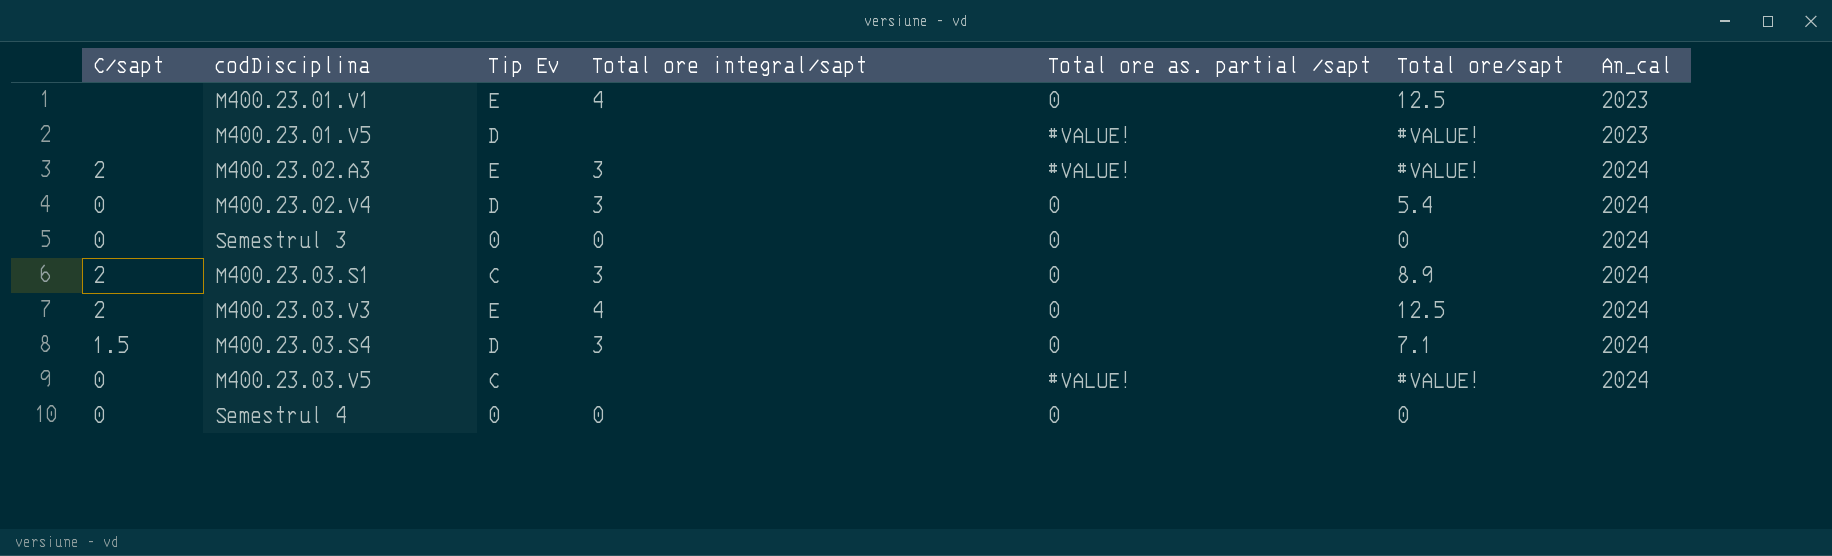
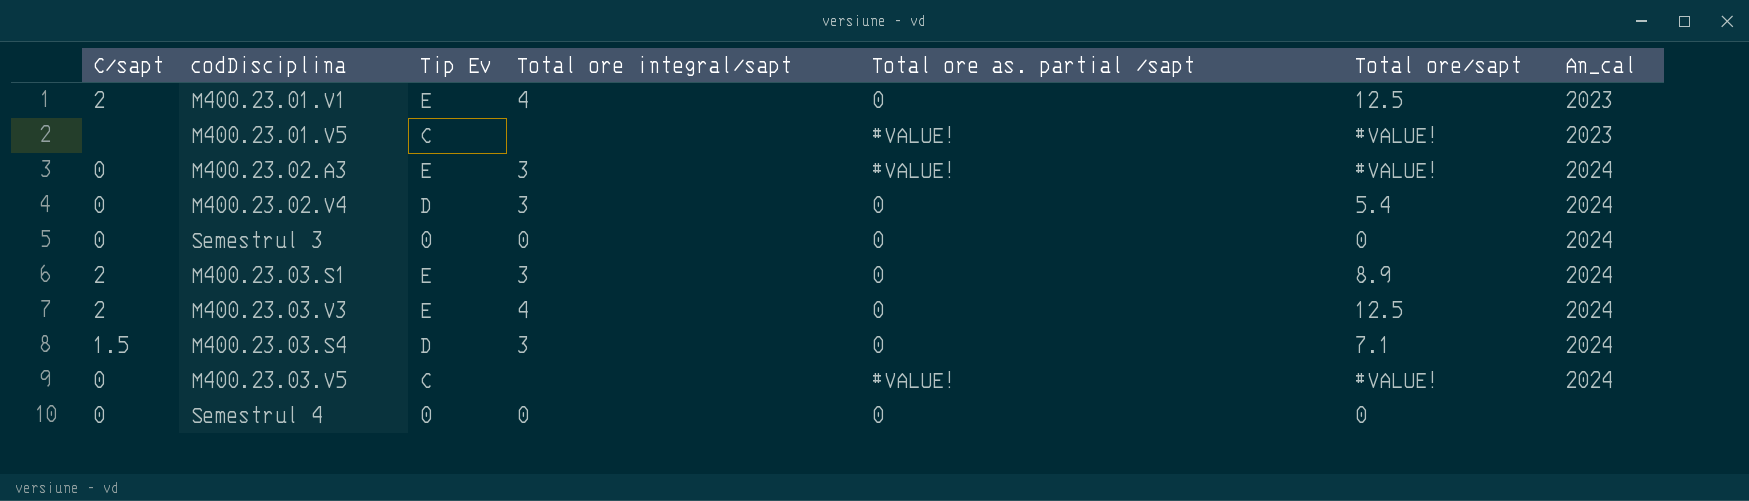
M400.23.01.V1 | C/sapt: none -> 2
M400.23.01.V5 | Tip Ev: D -> C
M400.23.02.A3 | C/sapt: 2 -> 0
M400.23.03.S1 | Tip Ev: C -> E

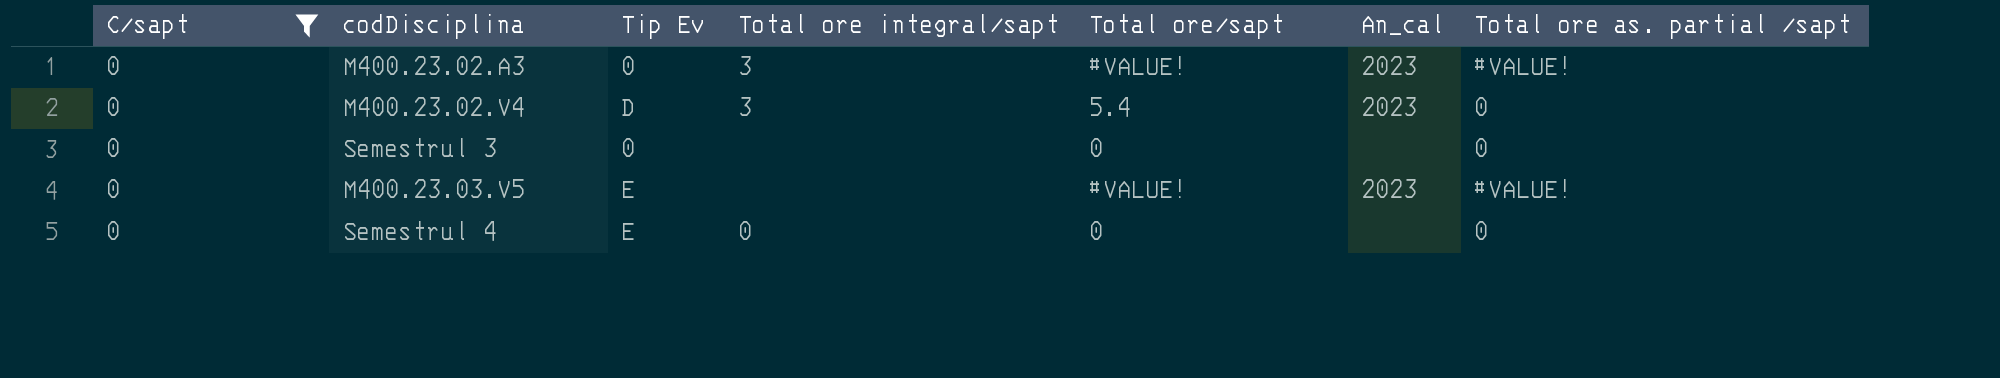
filter: none -> C/sapt = 0
column Total ore as. partial /sapt | position: 5 -> 7
M400.23.02.A3 | Tip Ev: E -> 0
M400.23.02.A3 | An_cal: 2024 -> 2023
M400.23.02.V4 | An_cal: 2024 -> 2023
Semestrul 3 | Total ore integral/sapt: 0 -> none
Semestrul 3 | An_cal: 2024 -> none
M400.23.03.V5 | Tip Ev: C -> E
M400.23.03.V5 | An_cal: 2024 -> 2023
Semestrul 4 | Tip Ev: 0 -> E

